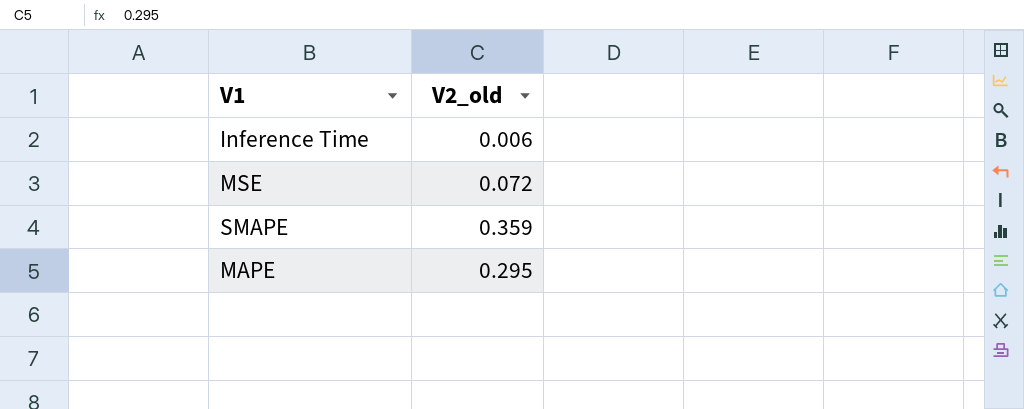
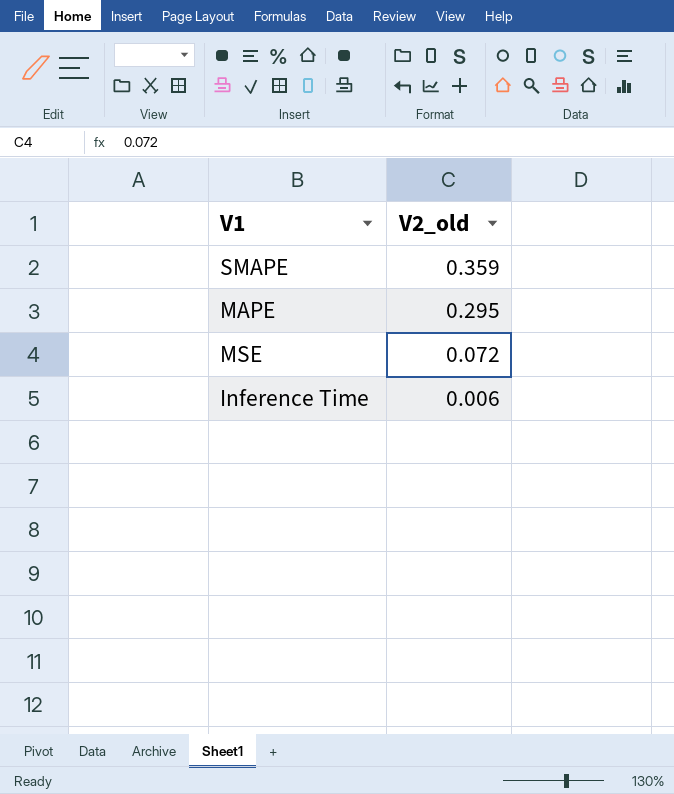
row order: none -> V2_old descending

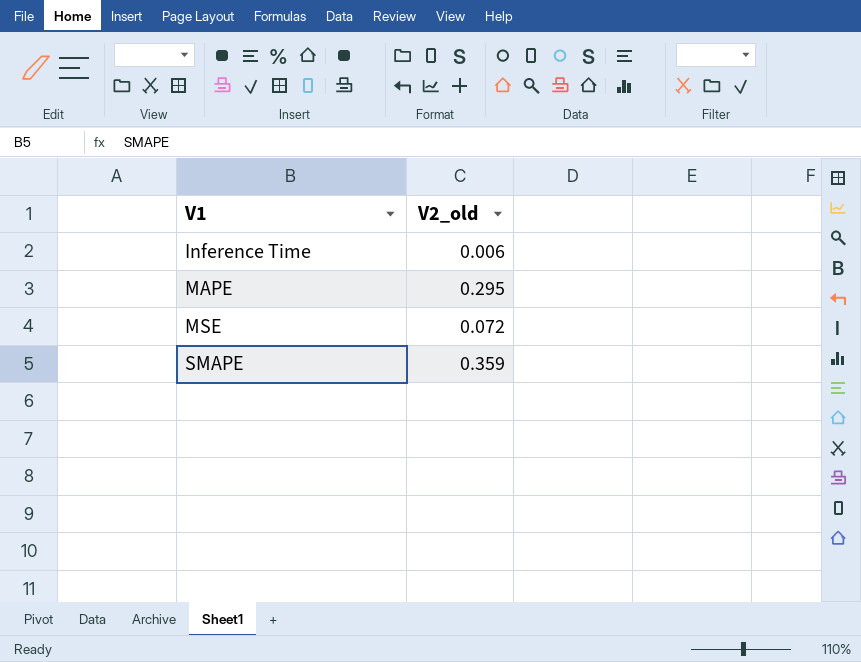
row order: V2_old descending -> V1 ascending

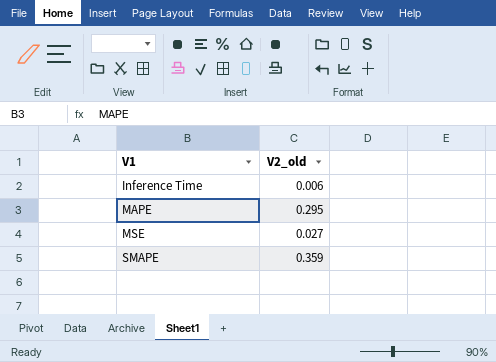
MSE | V2_old: 0.072 -> 0.027

